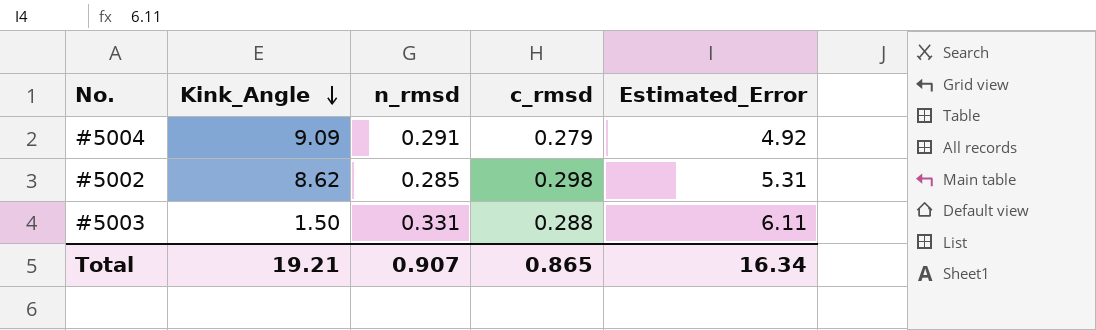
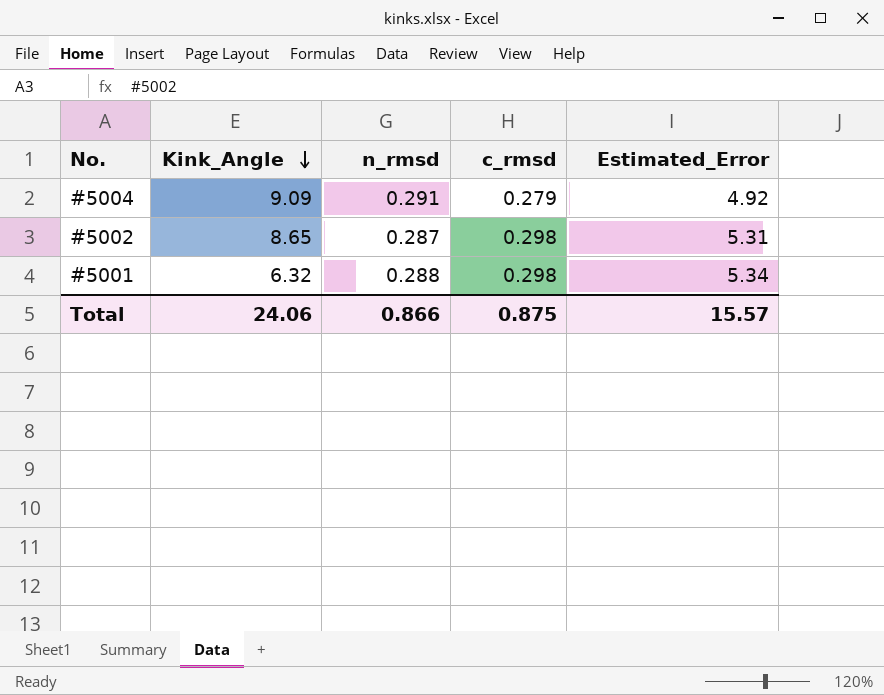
row #5003: 1.50 | 0.331 | 0.288 | 6.11 -> none
#5002 | Kink_Angle: 8.62 -> 8.65
#5002 | n_rmsd: 0.285 -> 0.287
row #5001: none -> 6.32 | 0.288 | 0.298 | 5.34
Total | Kink_Angle: 19.21 -> 24.06
Total | n_rmsd: 0.907 -> 0.866
Total | c_rmsd: 0.865 -> 0.875
Total | Estimated_Error: 16.34 -> 15.57

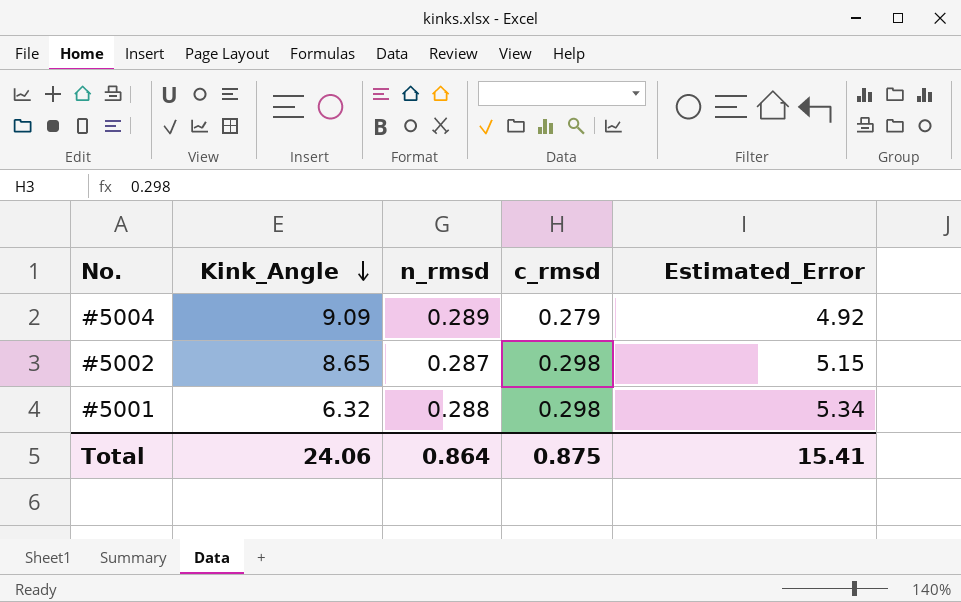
#5004 | n_rmsd: 0.291 -> 0.289
#5002 | Estimated_Error: 5.31 -> 5.15
Total | n_rmsd: 0.866 -> 0.864
Total | Estimated_Error: 15.57 -> 15.41

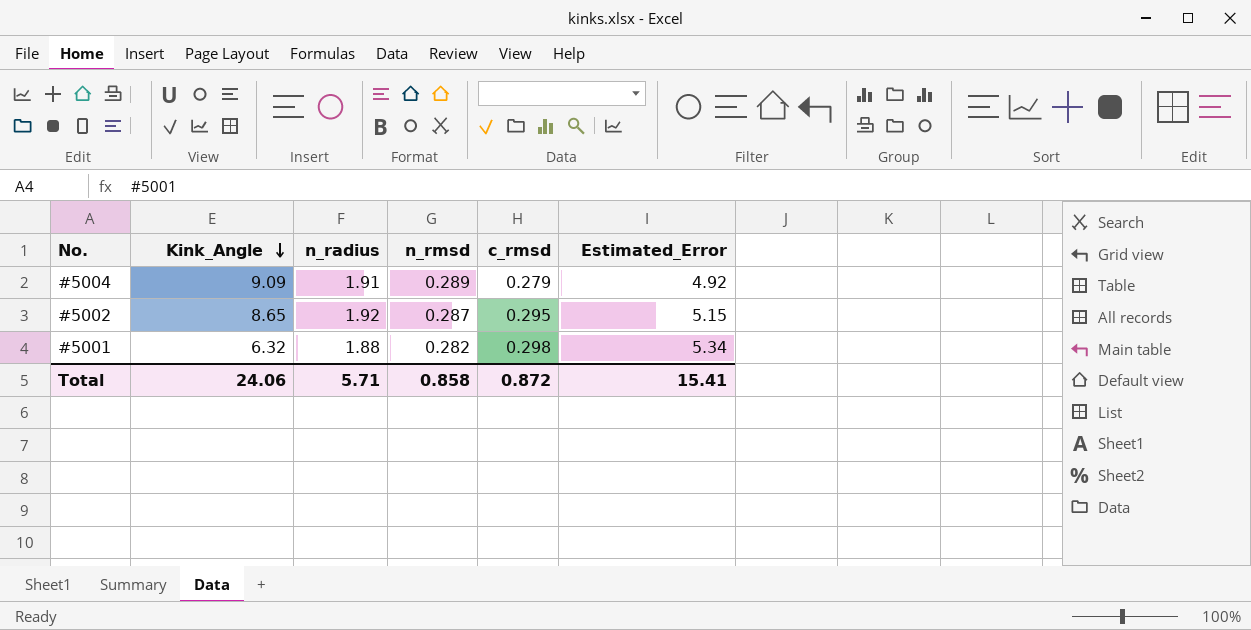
column n_radius | position: none -> 3
#5002 | c_rmsd: 0.298 -> 0.295
#5001 | n_rmsd: 0.288 -> 0.282
Total | n_rmsd: 0.864 -> 0.858
Total | c_rmsd: 0.875 -> 0.872

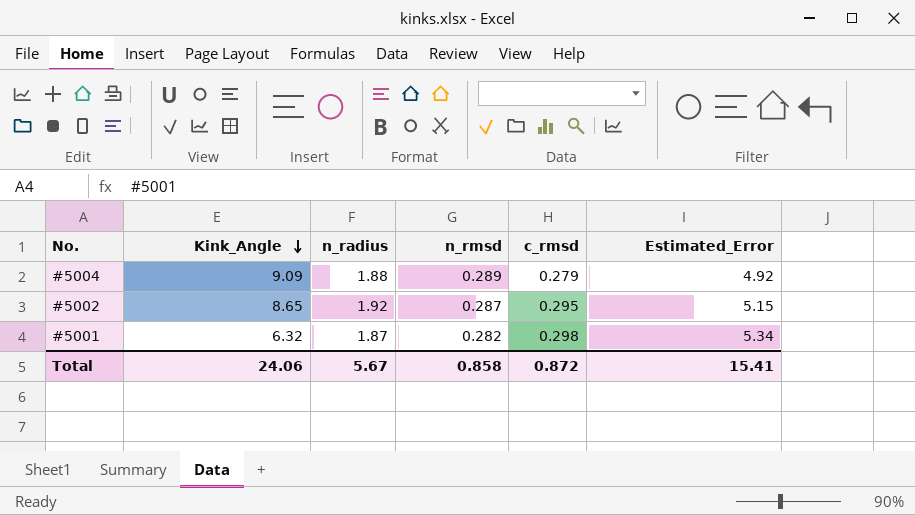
#5004 | n_radius: 1.91 -> 1.88
#5001 | n_radius: 1.88 -> 1.87
Total | n_radius: 5.71 -> 5.67

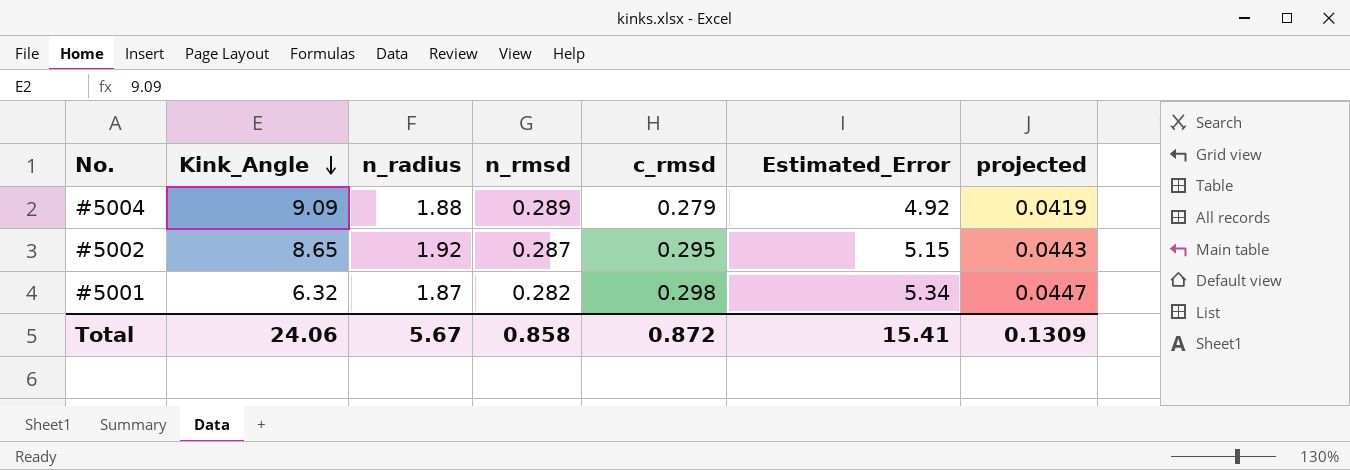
column projected | formula: none -> [c_rmsd] * 0.15

